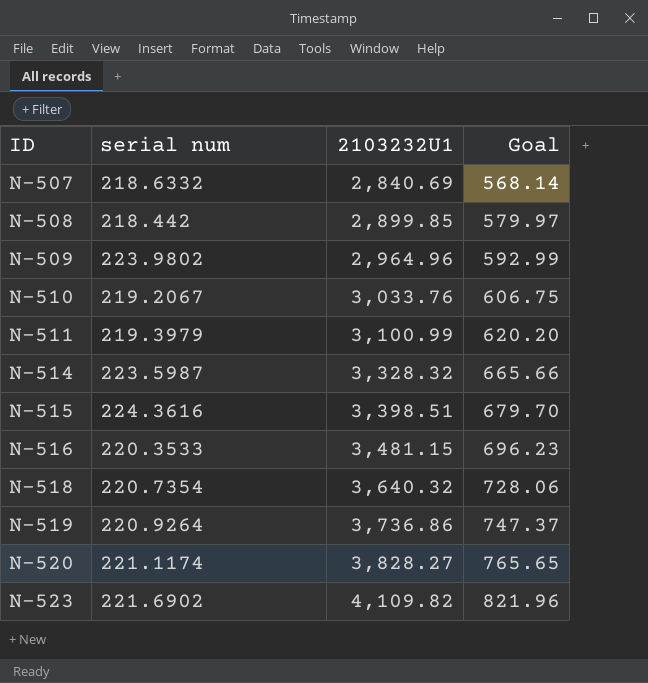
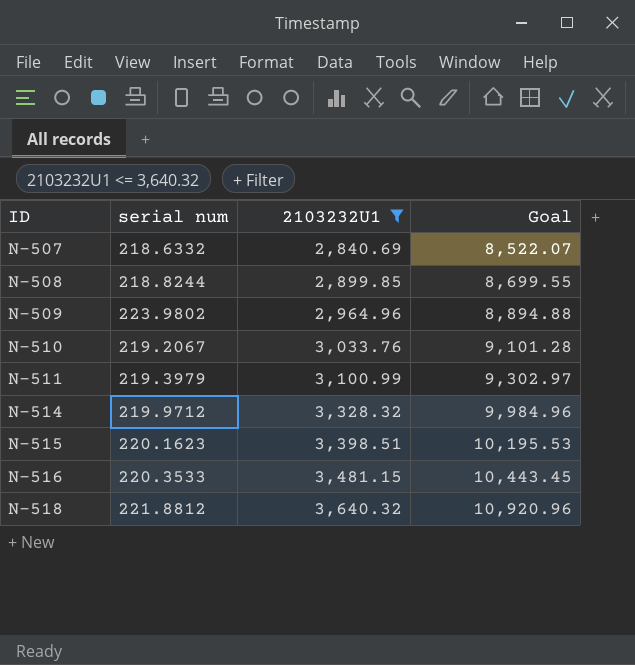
filter: none -> 2103232U1 <= 3,640.32
column Goal | formula: [2103232U1] * 0.2 -> [2103232U1] * 3
N-508 | serial num: 218.442 -> 218.8244
N-514 | serial num: 223.5987 -> 219.9712
N-515 | serial num: 224.3616 -> 220.1623
N-518 | serial num: 220.7354 -> 221.8812

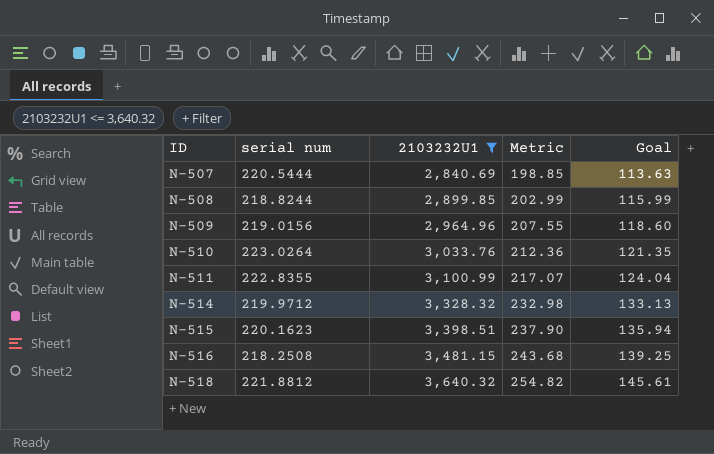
column Metric | formula: none -> [2103232U1] * 0.07
column Goal | formula: [2103232U1] * 3 -> [2103232U1] * 0.04
N-507 | serial num: 218.6332 -> 220.5444
N-509 | serial num: 223.9802 -> 219.0156
N-510 | serial num: 219.2067 -> 223.0264
N-511 | serial num: 219.3979 -> 222.8355
N-516 | serial num: 220.3533 -> 218.2508

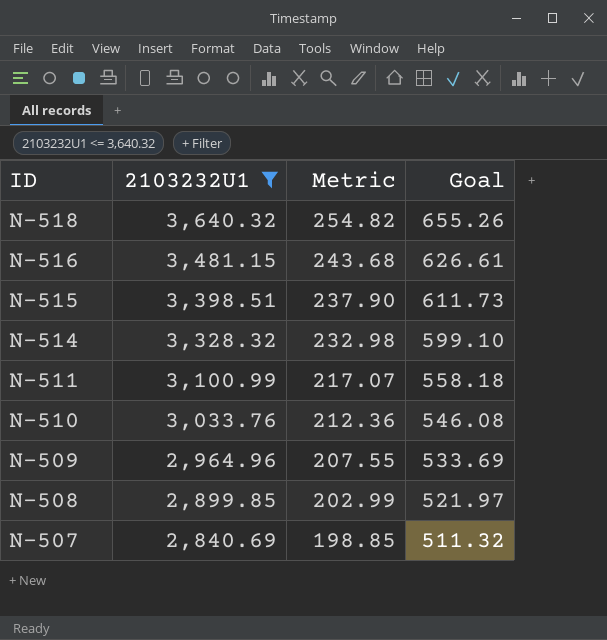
row order: ID ascending -> ID descending
column serial num | position: 2 -> none
column Goal | formula: [2103232U1] * 0.04 -> [2103232U1] * 0.18

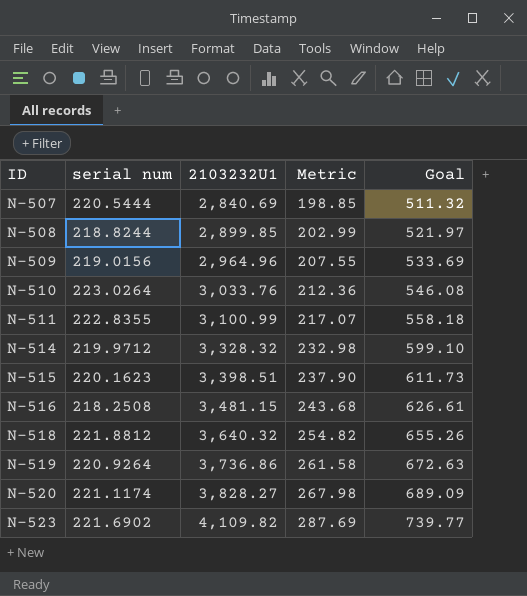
filter: 2103232U1 <= 3,640.32 -> none
row order: ID descending -> ID ascending
column serial num | position: none -> 2

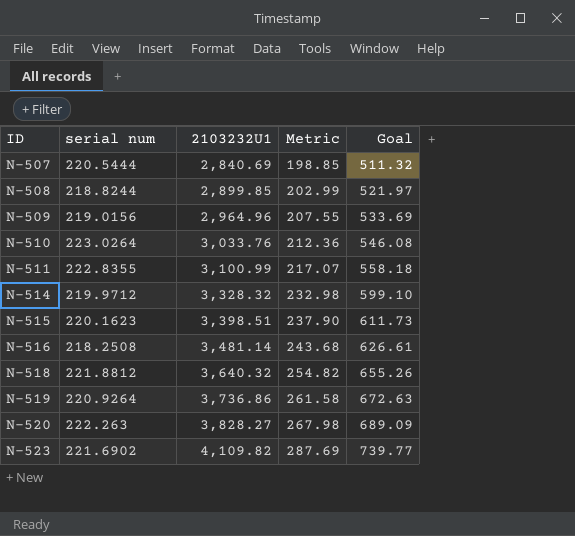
N-516 | 2103232U1: 3,481.15 -> 3,481.14
N-520 | serial num: 221.1174 -> 222.263

